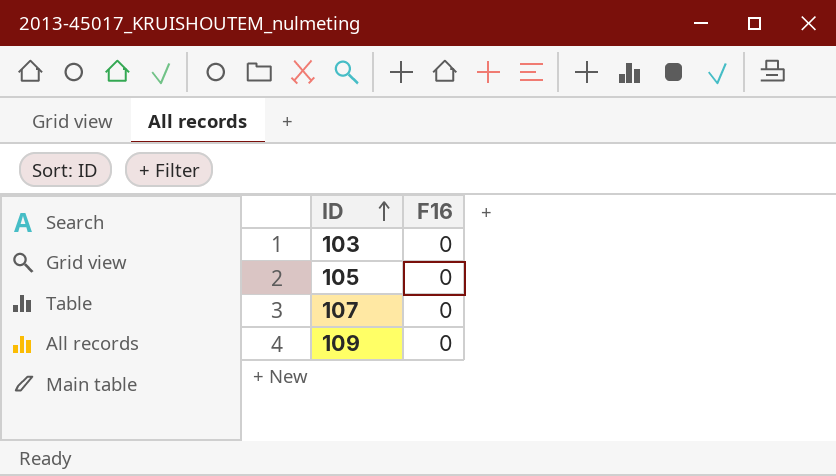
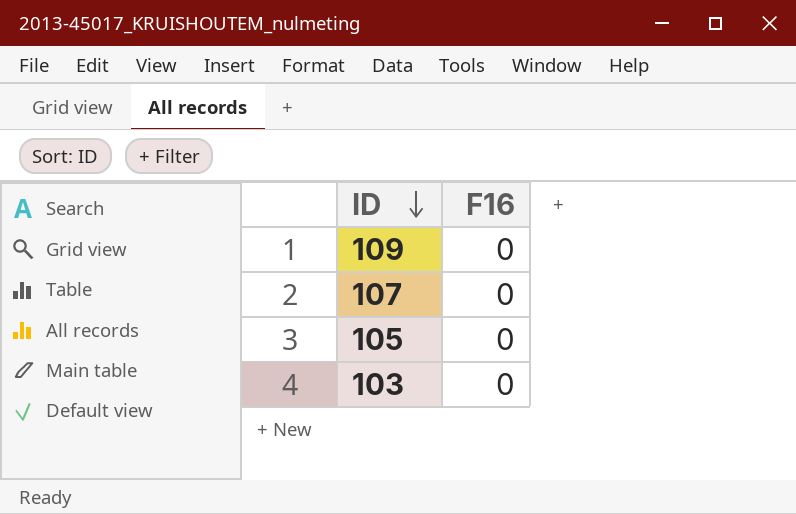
row order: ID ascending -> ID descending

